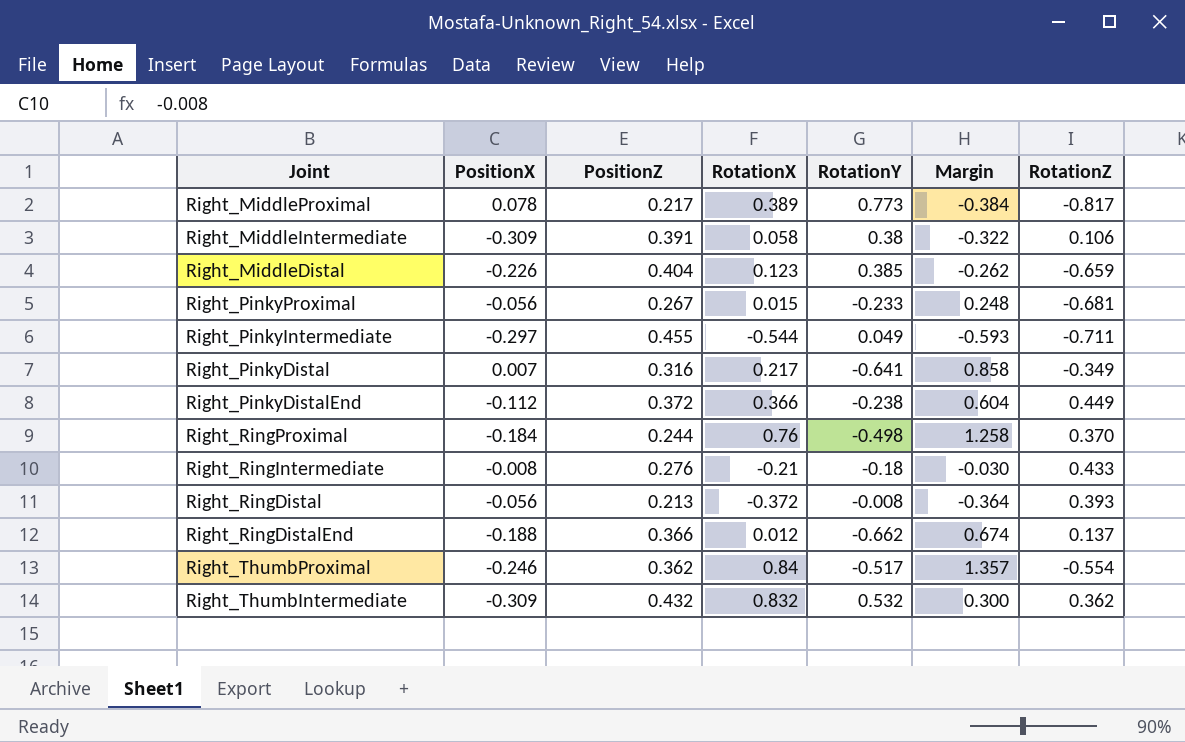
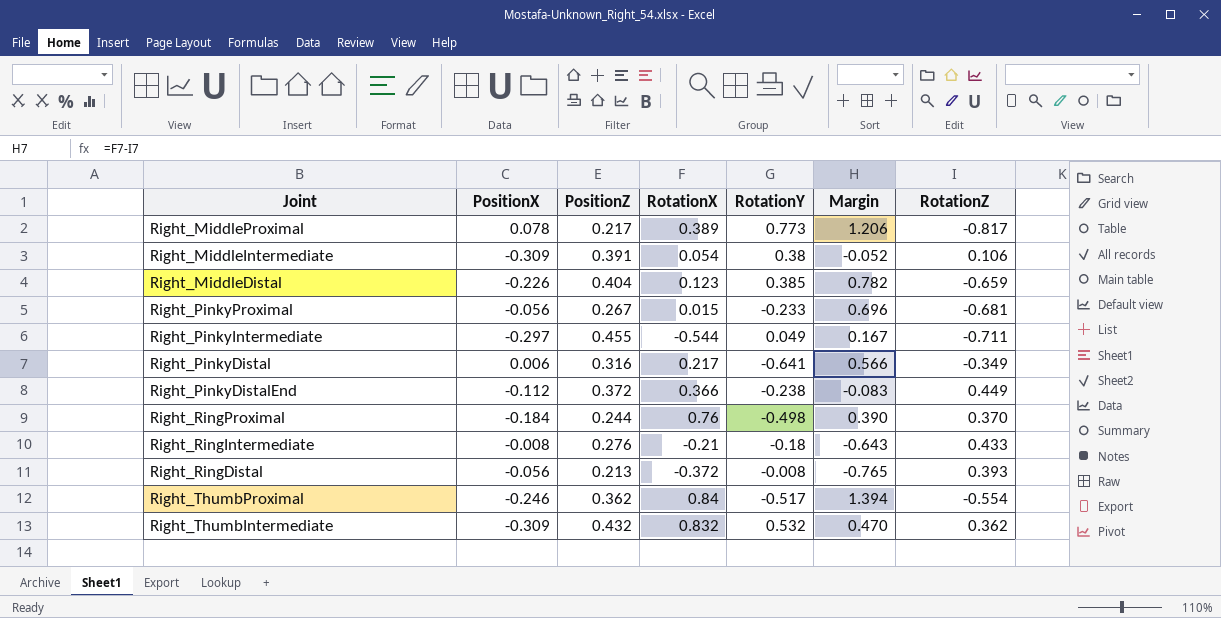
column Margin | formula: [RotationX] - [RotationY] -> [RotationX] - [RotationZ]
row Right_RingDistalEnd: -0.188 | 0.366 | 0.012 | -0.662 | 0.674 | 0.137 -> none
Right_MiddleIntermediate | RotationX: 0.058 -> 0.054
Right_PinkyDistal | PositionX: 0.007 -> 0.006

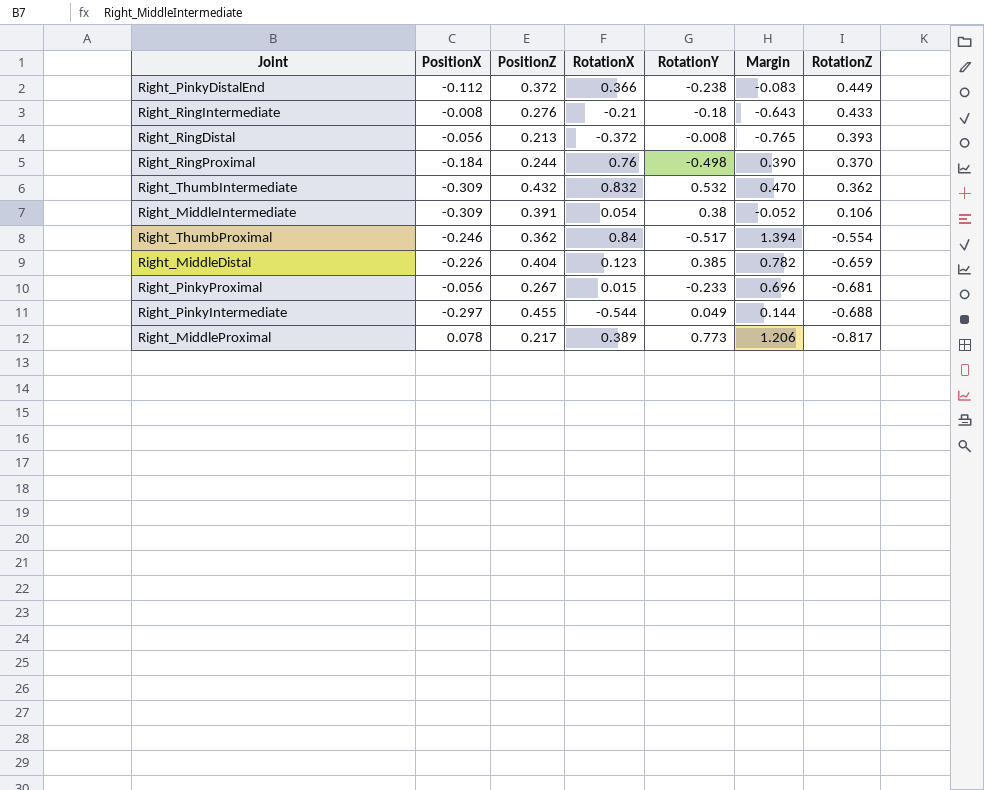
row order: none -> RotationZ descending
row Right_PinkyDistal: 0.006 | 0.316 | 0.217 | -0.641 | 0.566 | -0.349 -> none
Right_PinkyIntermediate | Margin: 0.167 -> 0.144
Right_PinkyIntermediate | RotationZ: -0.711 -> -0.688

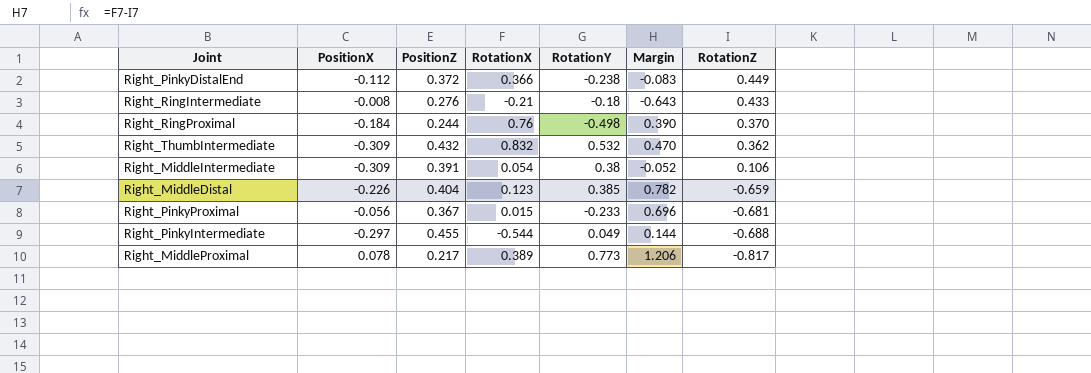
row Right_RingDistal: -0.056 | 0.213 | -0.372 | -0.008 | -0.765 | 0.393 -> none
row Right_ThumbProximal: -0.246 | 0.362 | 0.84 | -0.517 | 1.394 | -0.554 -> none
Right_PinkyProximal | PositionZ: 0.267 -> 0.367

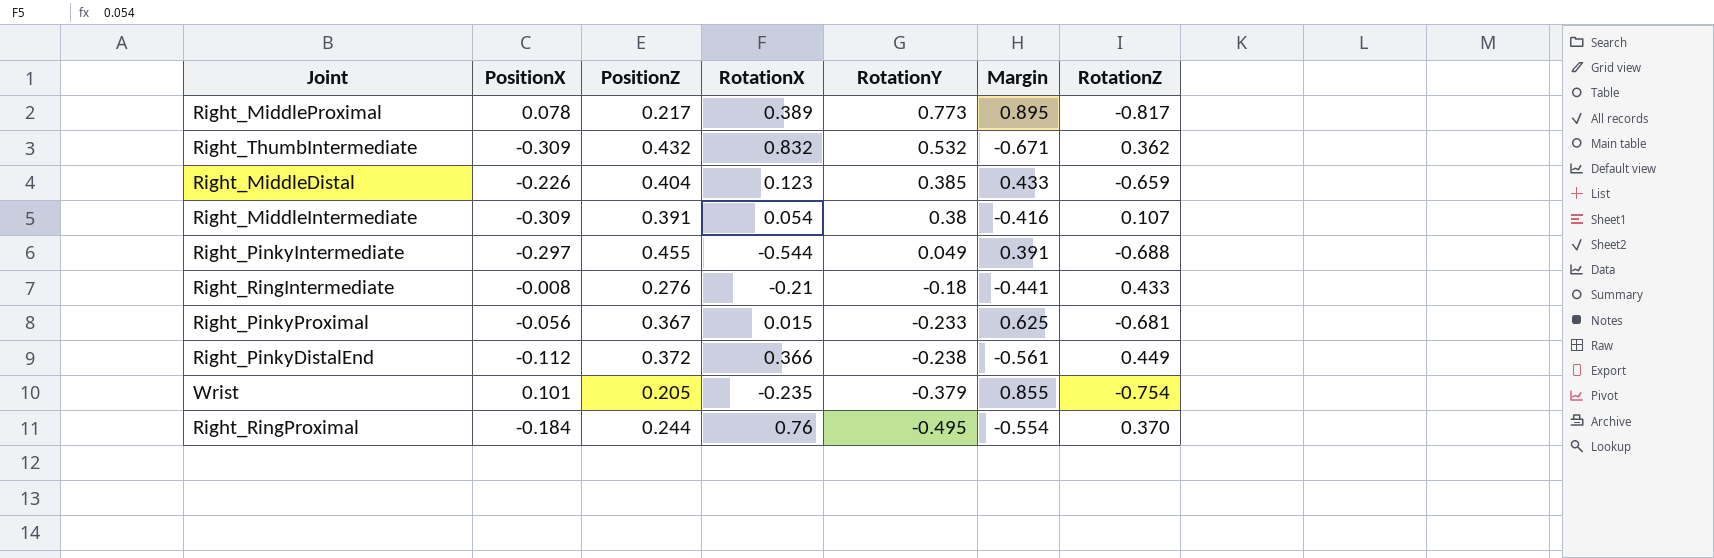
row order: RotationZ descending -> RotationY descending
column Margin | formula: [RotationX] - [RotationZ] -> [PositionX] - [RotationZ]
Right_MiddleIntermediate | RotationZ: 0.106 -> 0.107
row Wrist: none -> 0.101 | 0.205 | -0.235 | -0.379 | 0.855 | -0.754
Right_RingProximal | RotationY: -0.498 -> -0.495

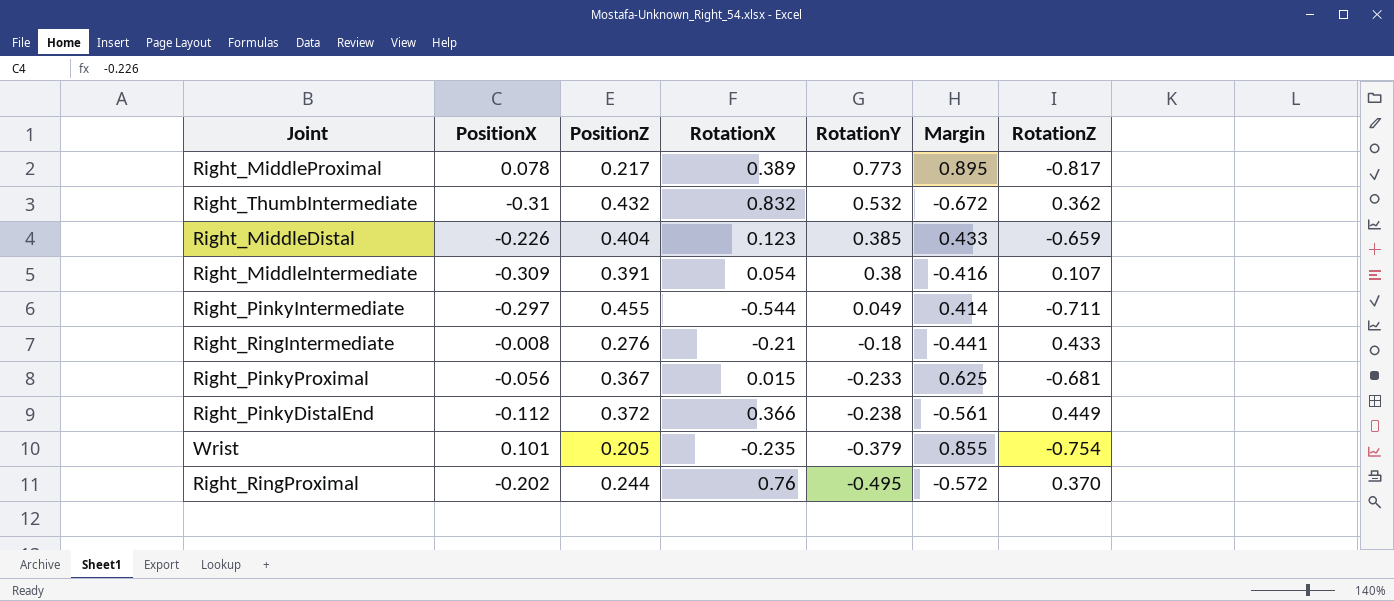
Right_ThumbIntermediate | PositionX: -0.309 -> -0.31
Right_ThumbIntermediate | Margin: -0.671 -> -0.672
Right_PinkyIntermediate | Margin: 0.391 -> 0.414
Right_PinkyIntermediate | RotationZ: -0.688 -> -0.711
Right_RingProximal | PositionX: -0.184 -> -0.202
Right_RingProximal | Margin: -0.554 -> -0.572

